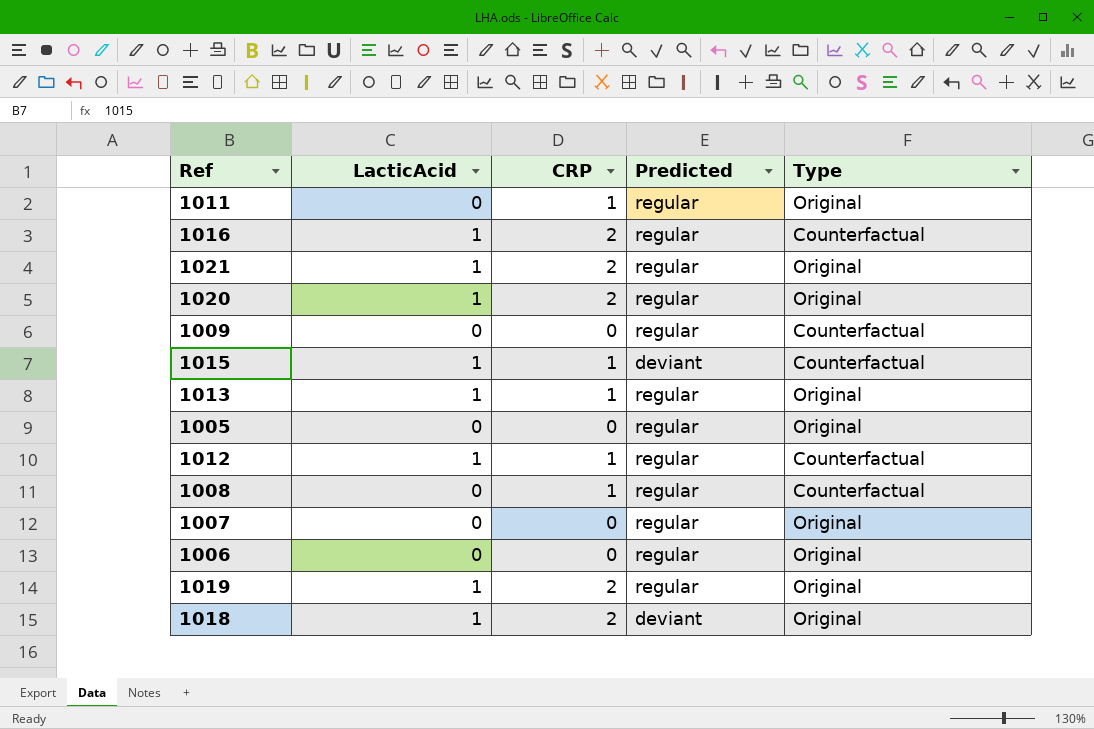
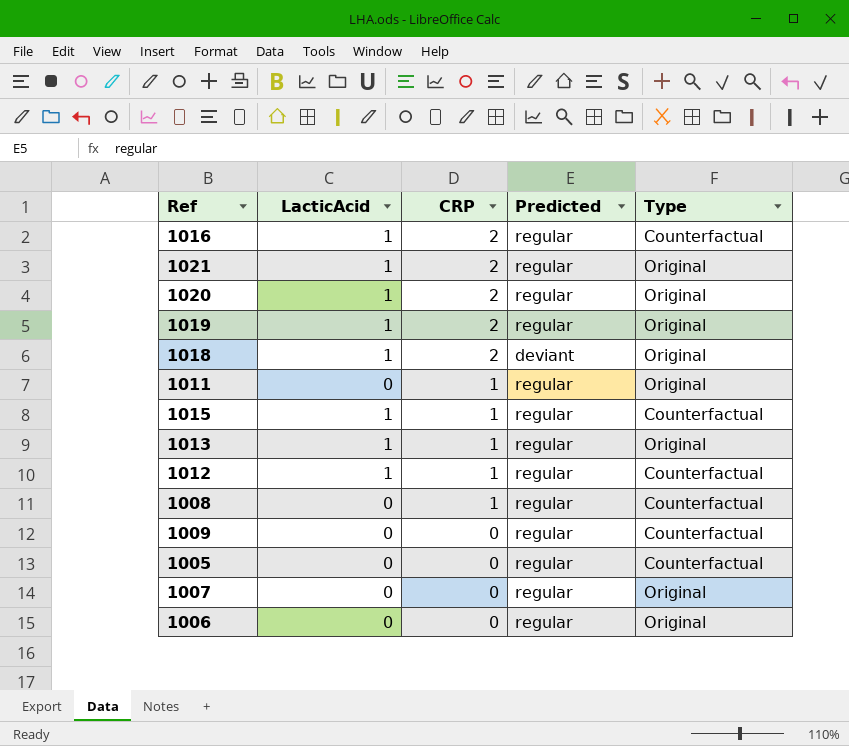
row order: none -> CRP descending
1015 | Predicted: deviant -> regular
1005 | Type: Original -> Counterfactual

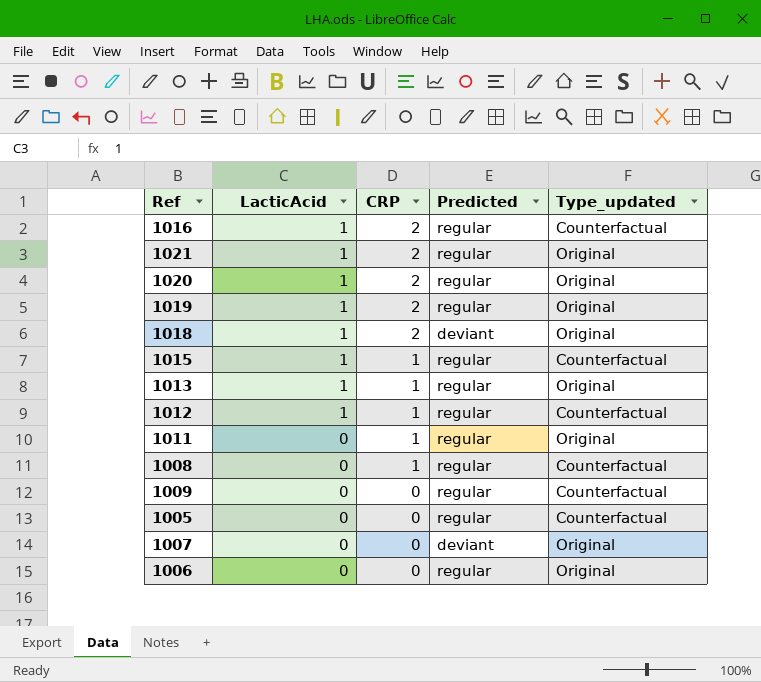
row order: CRP descending -> LacticAcid descending
column name: Type -> Type_updated
1007 | Predicted: regular -> deviant

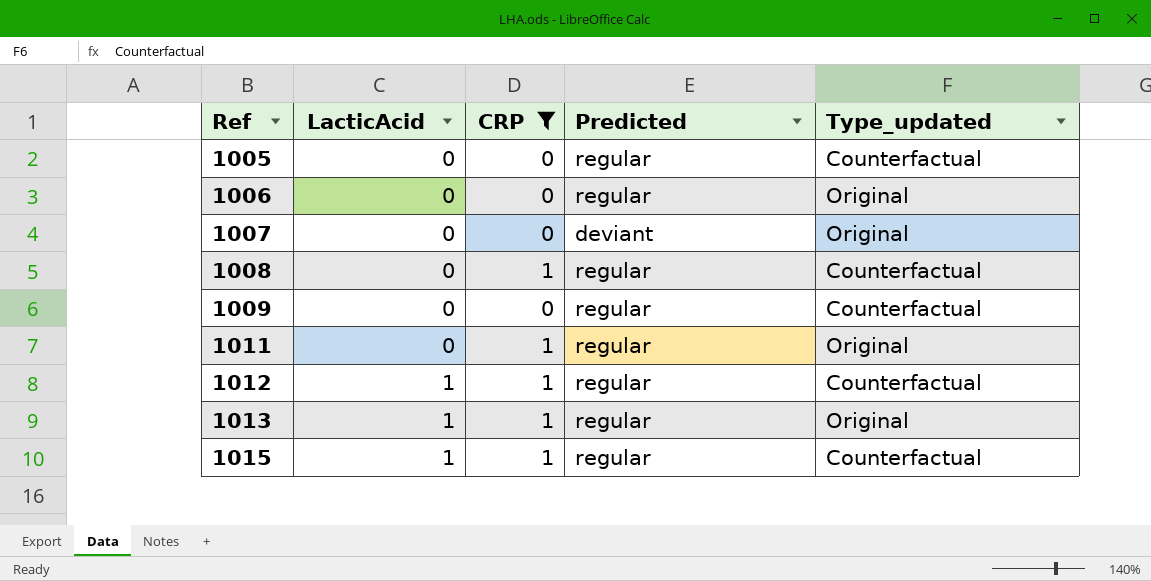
filter: none -> CRP != 2
row order: LacticAcid descending -> Ref ascending

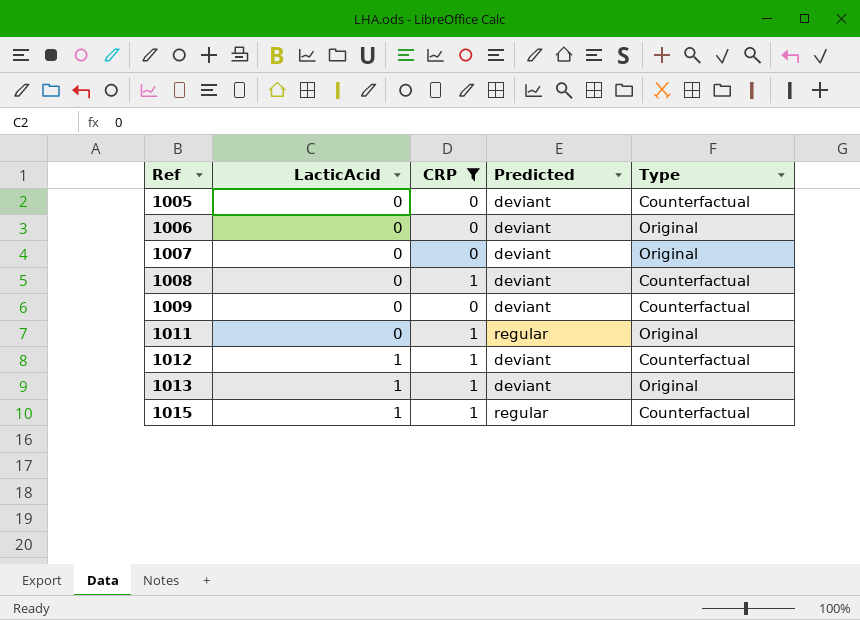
column name: Type_updated -> Type
1005 | Predicted: regular -> deviant
1006 | Predicted: regular -> deviant
1008 | Predicted: regular -> deviant
1009 | Predicted: regular -> deviant
1012 | Predicted: regular -> deviant
1013 | Predicted: regular -> deviant

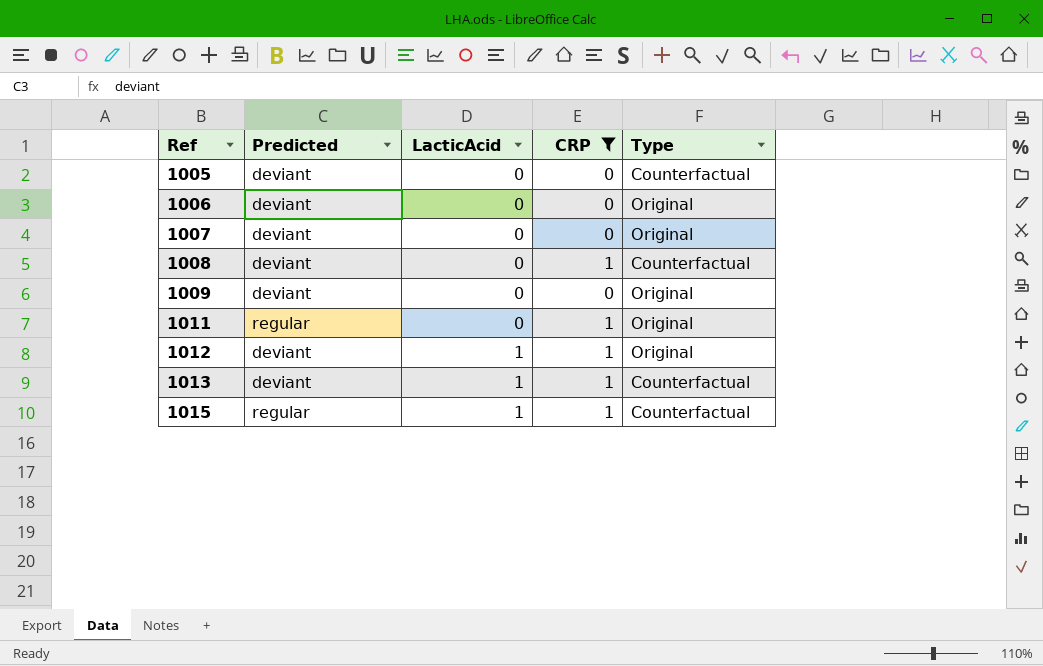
column Predicted | position: 4 -> 2
1009 | Type: Counterfactual -> Original
1012 | Type: Counterfactual -> Original
1013 | Type: Original -> Counterfactual

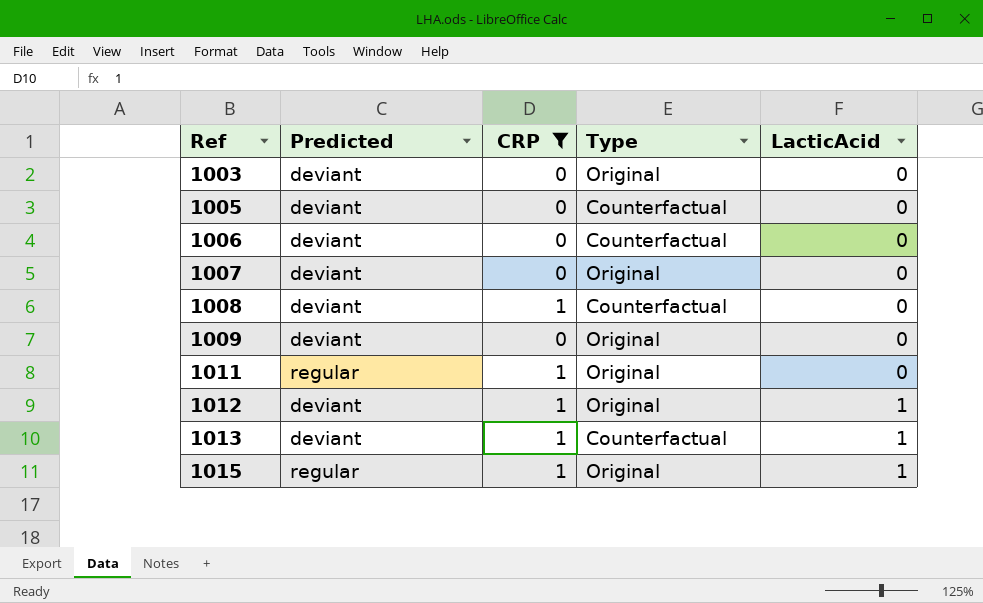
column LacticAcid | position: 3 -> 5
row 1003: none -> deviant | 0 | Original | 0
1006 | Type: Original -> Counterfactual
1015 | Type: Counterfactual -> Original

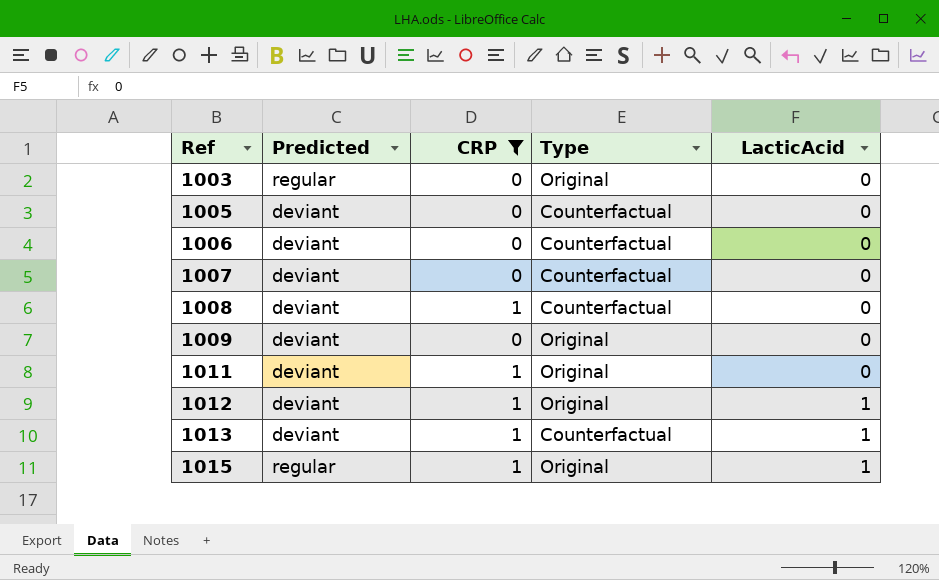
1003 | Predicted: deviant -> regular
1007 | Type: Original -> Counterfactual
1011 | Predicted: regular -> deviant

